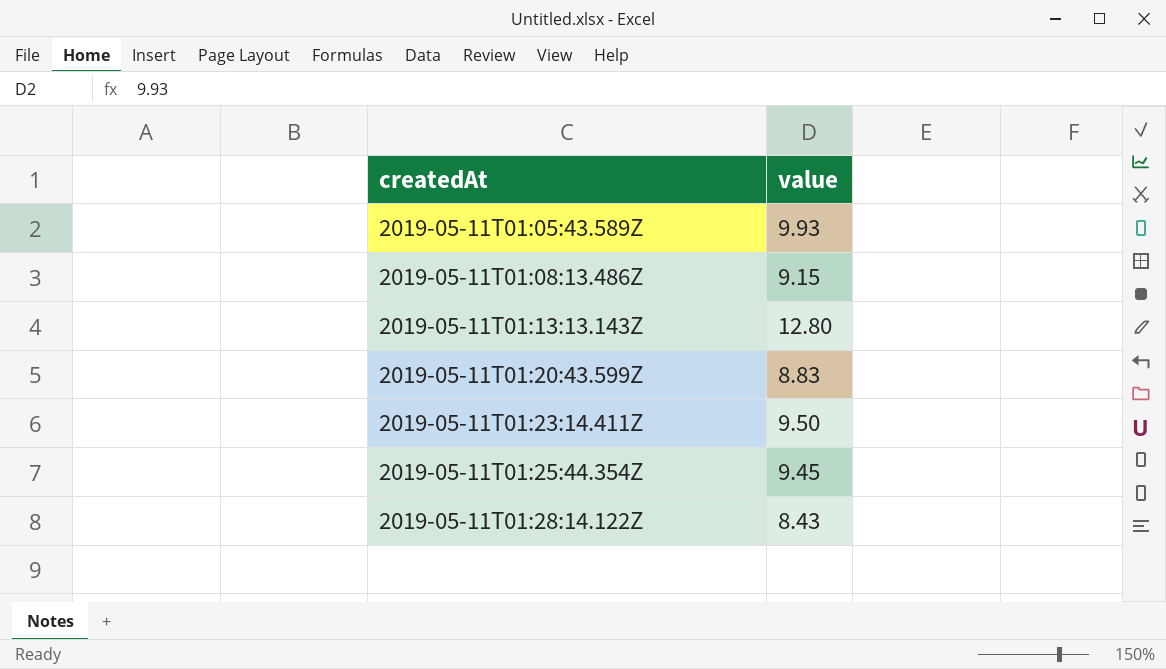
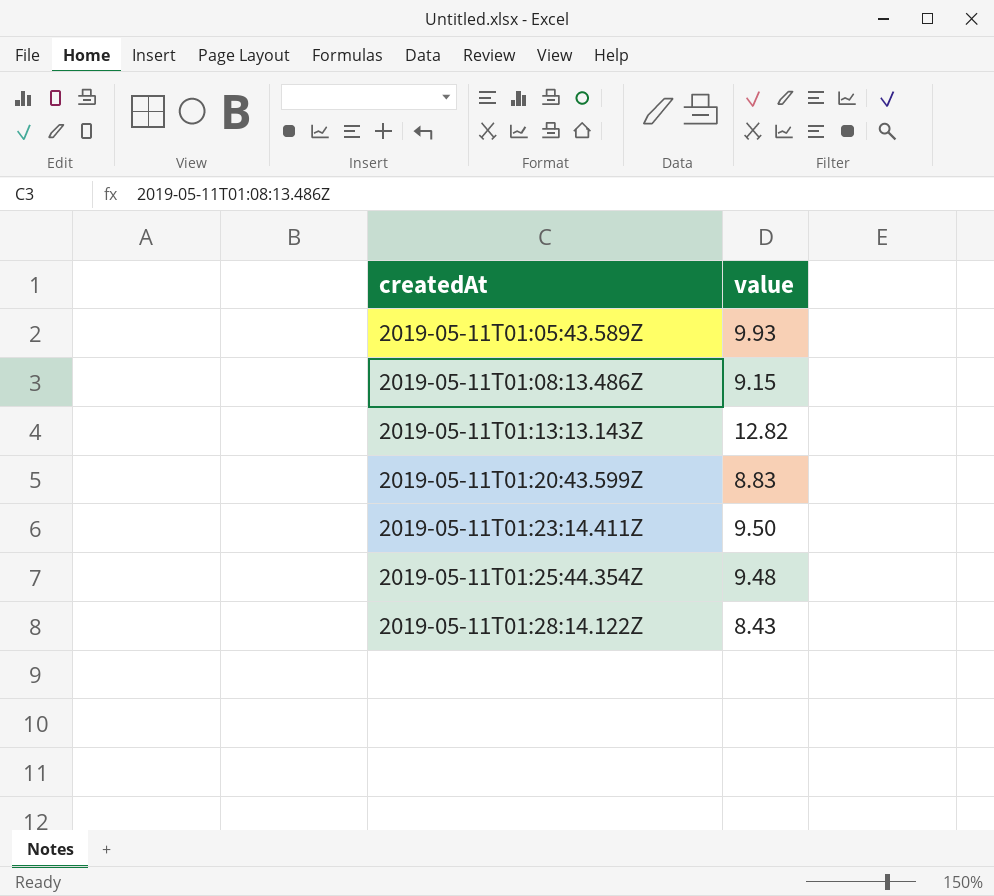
2019-05-11T01:13:13.143Z | value: 12.80 -> 12.82
2019-05-11T01:25:44.354Z | value: 9.45 -> 9.48

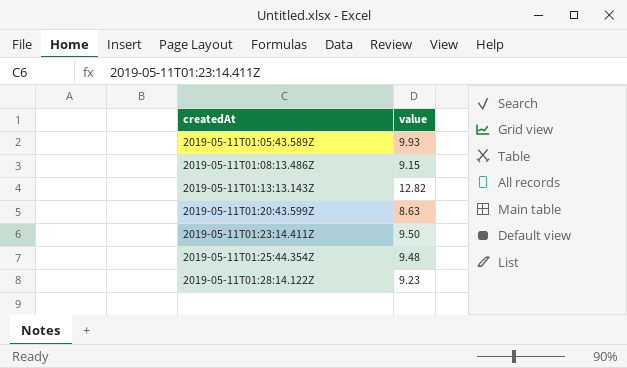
2019-05-11T01:20:43.599Z | value: 8.83 -> 8.63
2019-05-11T01:28:14.122Z | value: 8.43 -> 9.23

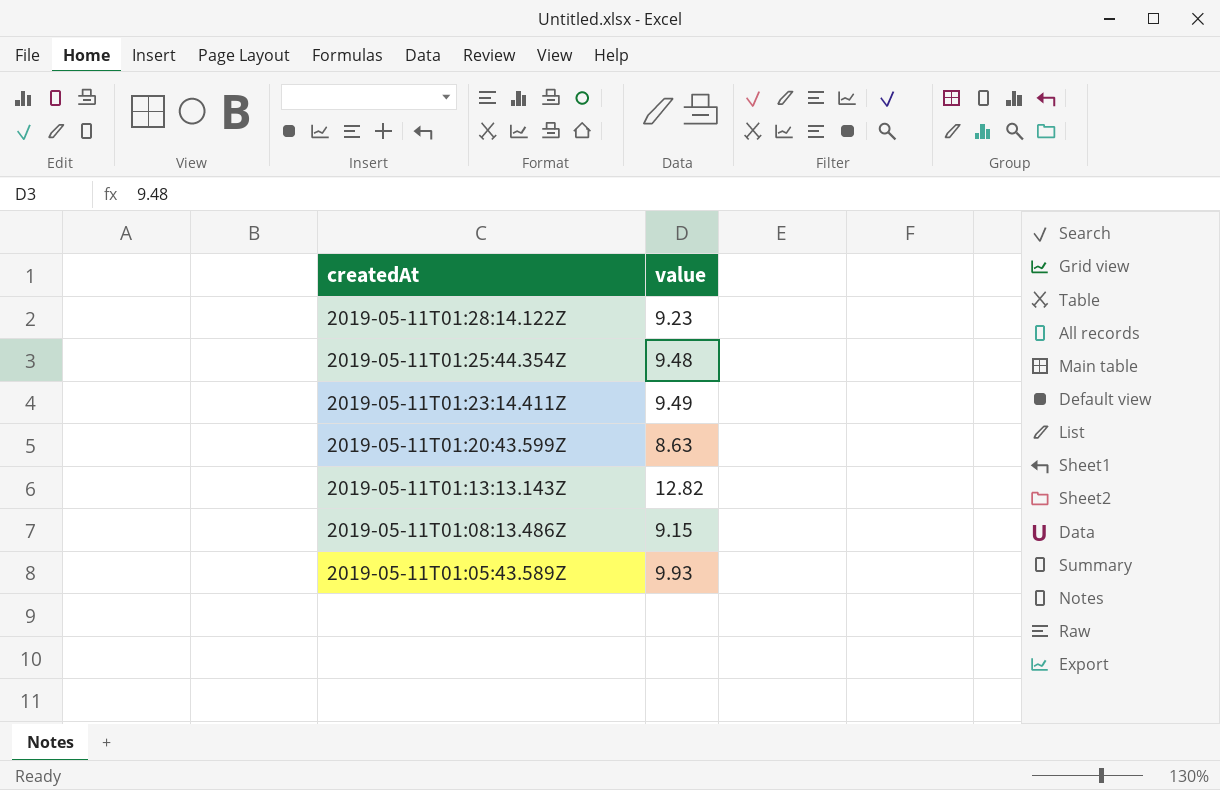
row order: createdAt ascending -> createdAt descending
2019-05-11T01:23:14.411Z | value: 9.50 -> 9.49

